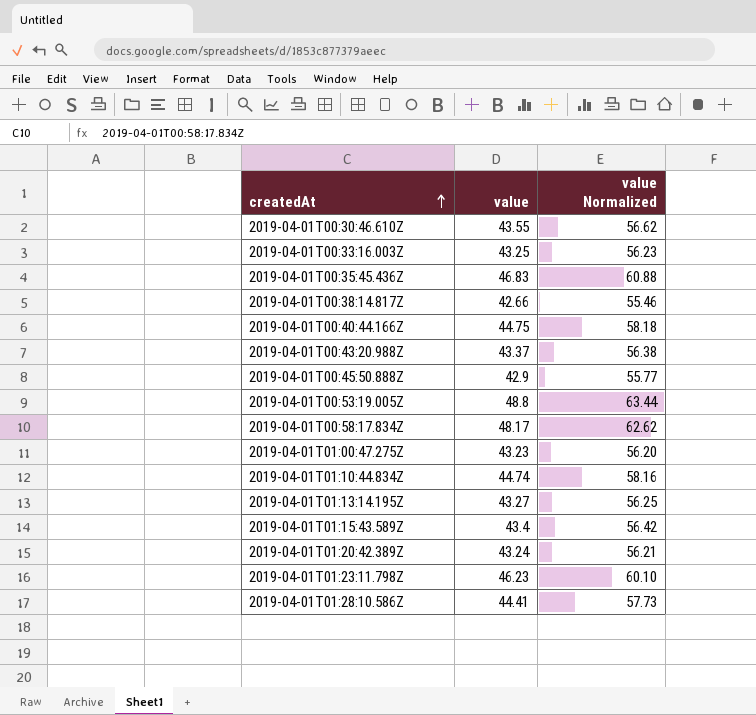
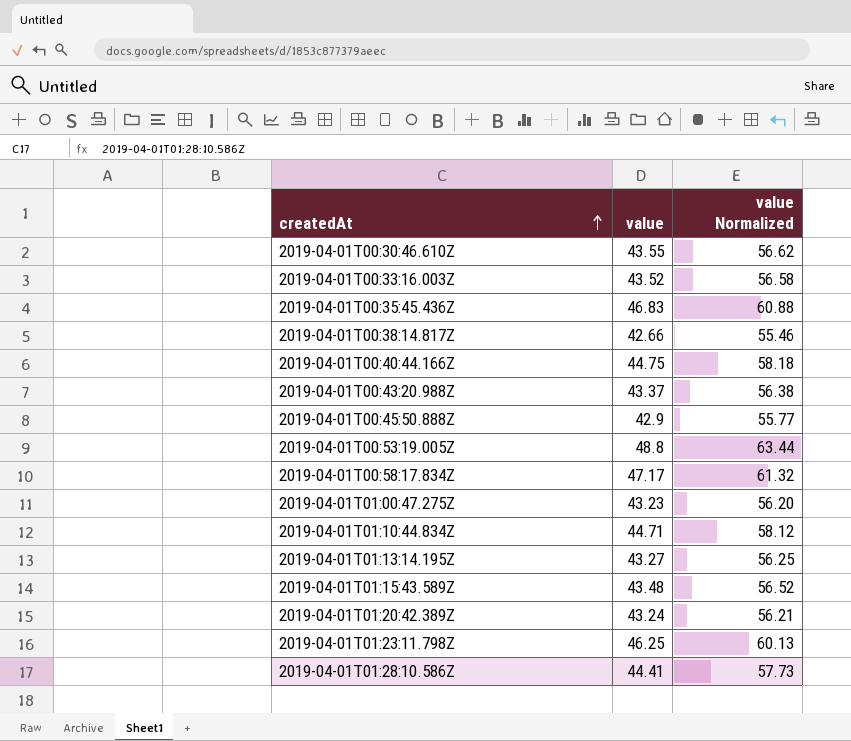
2019-04-01T00:33:16.003Z | value: 43.25 -> 43.52
2019-04-01T00:33:16.003Z | value Normalized: 56.23 -> 56.58
2019-04-01T00:58:17.834Z | value: 48.17 -> 47.17
2019-04-01T00:58:17.834Z | value Normalized: 62.62 -> 61.32
2019-04-01T01:10:44.834Z | value: 44.74 -> 44.71
2019-04-01T01:10:44.834Z | value Normalized: 58.16 -> 58.12
2019-04-01T01:15:43.589Z | value: 43.4 -> 43.48
2019-04-01T01:15:43.589Z | value Normalized: 56.42 -> 56.52
2019-04-01T01:23:11.798Z | value: 46.23 -> 46.25
2019-04-01T01:23:11.798Z | value Normalized: 60.10 -> 60.13

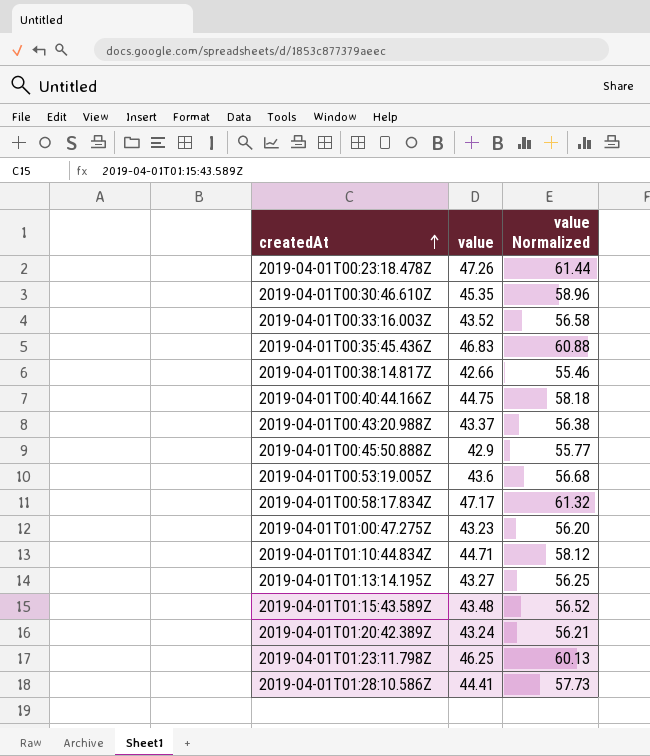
row 2019-04-01T00:23:18.478Z: none -> 47.26 | 61.44
2019-04-01T00:30:46.610Z | value: 43.55 -> 45.35
2019-04-01T00:30:46.610Z | value Normalized: 56.62 -> 58.96
2019-04-01T00:53:19.005Z | value: 48.8 -> 43.6
2019-04-01T00:53:19.005Z | value Normalized: 63.44 -> 56.68

